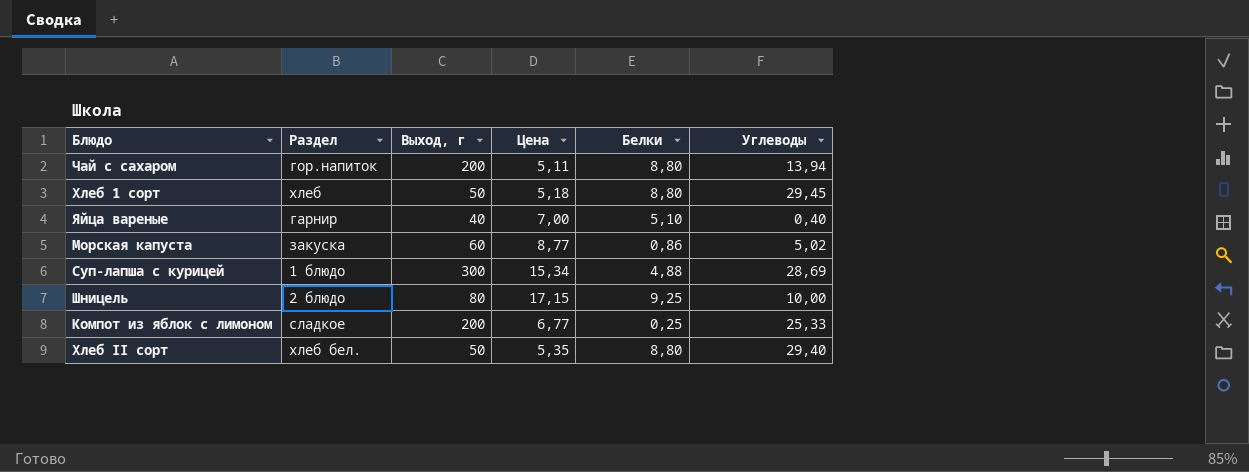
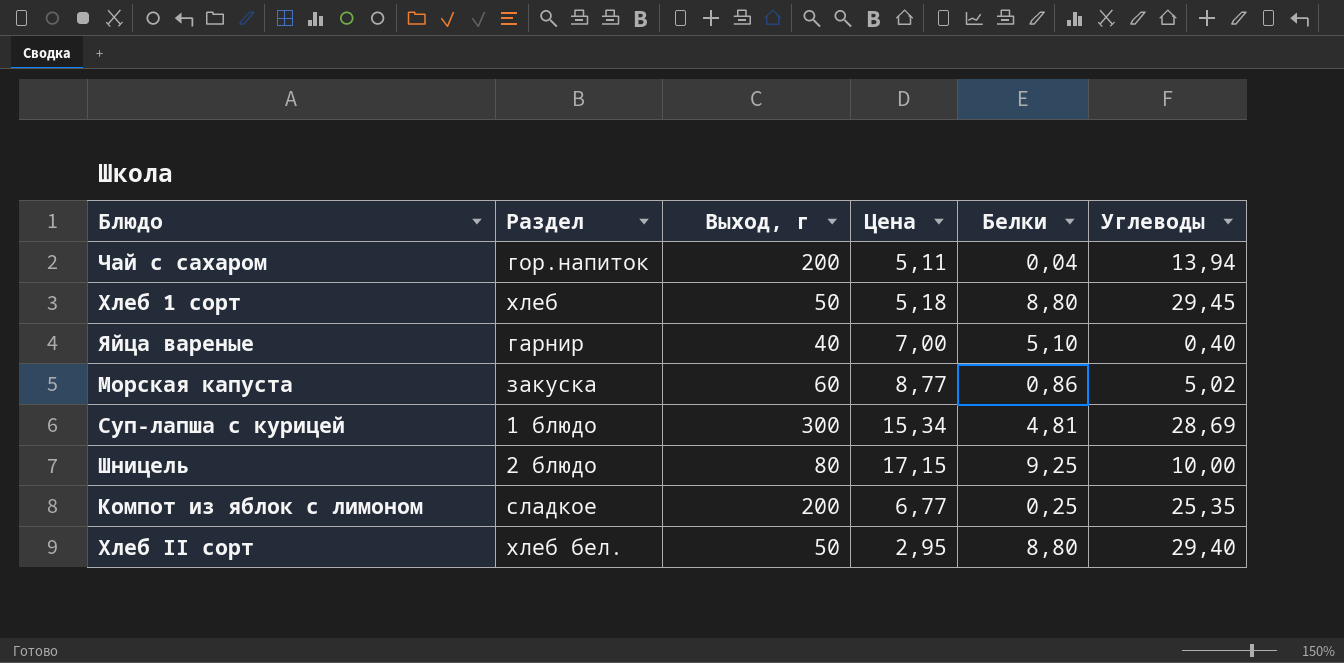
Чай с сахаром | Белки: 8,80 -> 0,04
Суп-лапша с курицей | Белки: 4,88 -> 4,81
Компот из яблок с лимоном | Углеводы: 25,33 -> 25,35
Хлеб II сорт | Цена: 5,35 -> 2,95

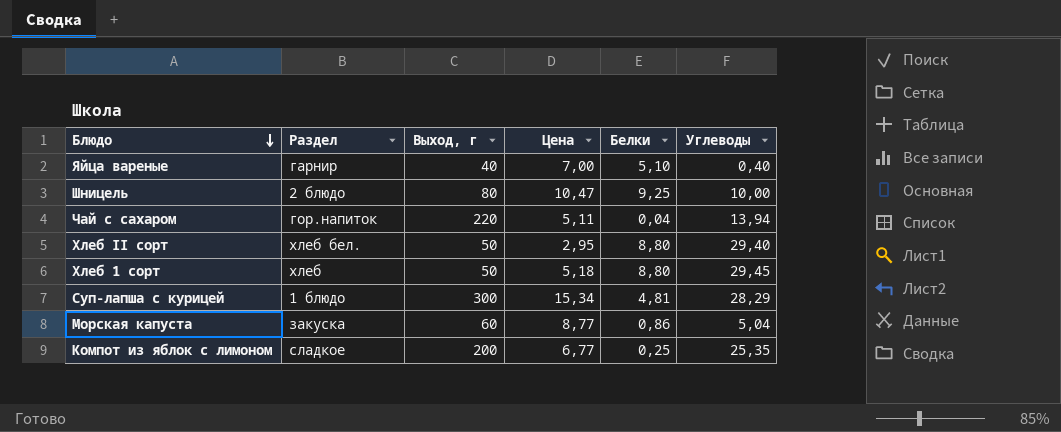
row order: none -> Блюдо descending
Шницель | Цена: 17,15 -> 10,47
Чай с сахаром | Выход, г: 200 -> 220
Суп-лапша с курицей | Углеводы: 28,69 -> 28,29
Морская капуста | Углеводы: 5,02 -> 5,04

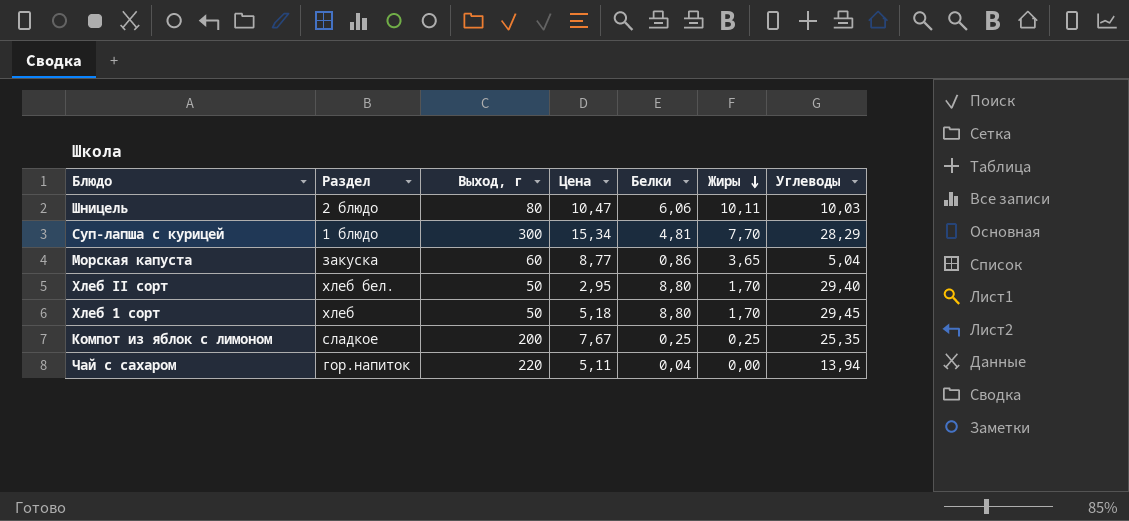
row order: Блюдо descending -> Жиры descending
column Жиры | position: none -> 6
row Яйца вареные: гарнир | 40 | 7,00 | 5,10 | 0,40 -> none
Шницель | Белки: 9,25 -> 6,06
Шницель | Углеводы: 10,00 -> 10,03
Компот из яблок с лимоном | Цена: 6,77 -> 7,67

